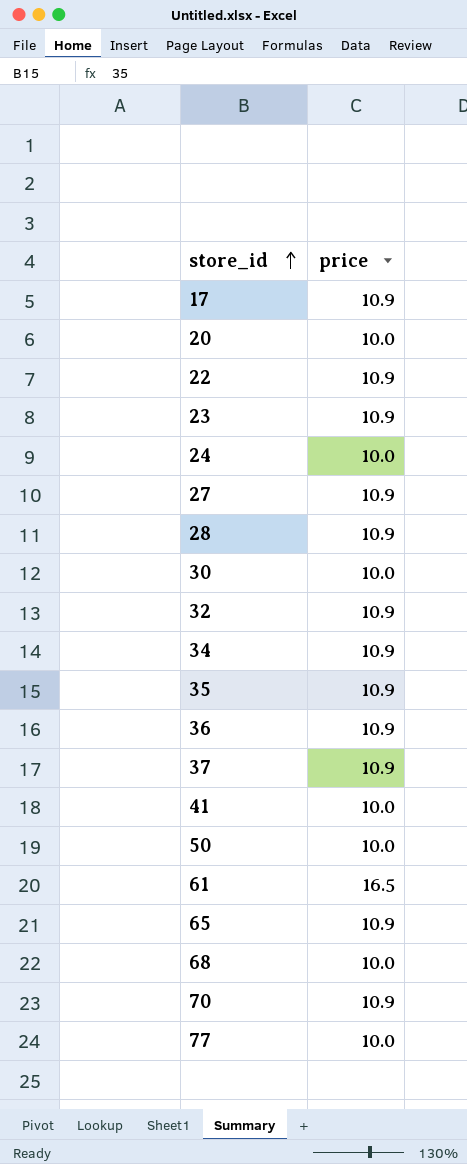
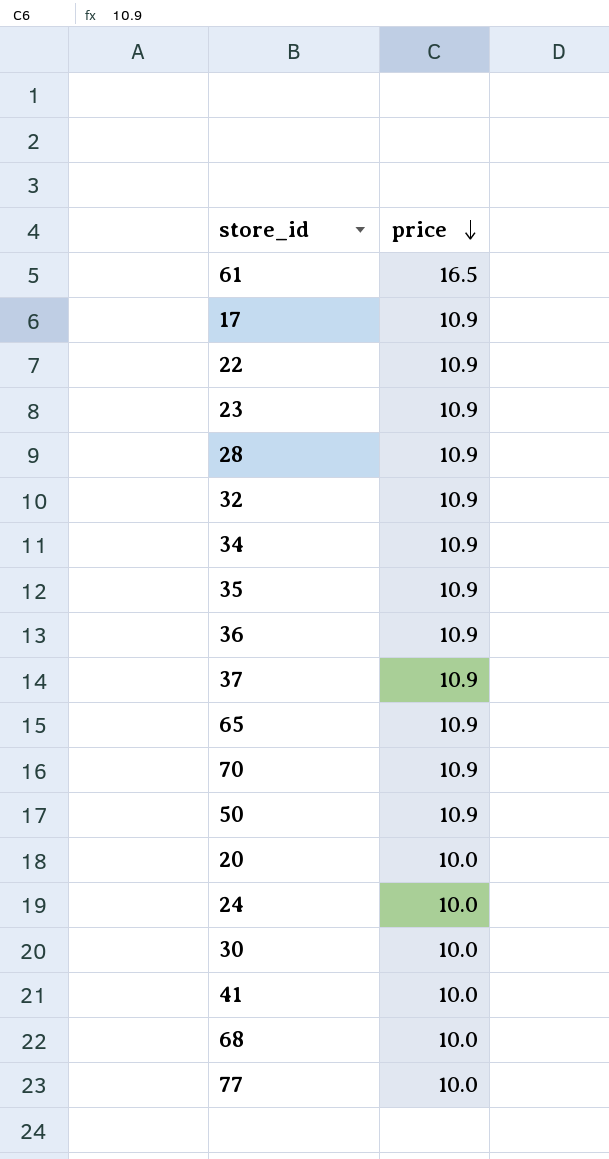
row order: store_id ascending -> price descending
row 27: 10.9 -> none
50 | price: 10.0 -> 10.9

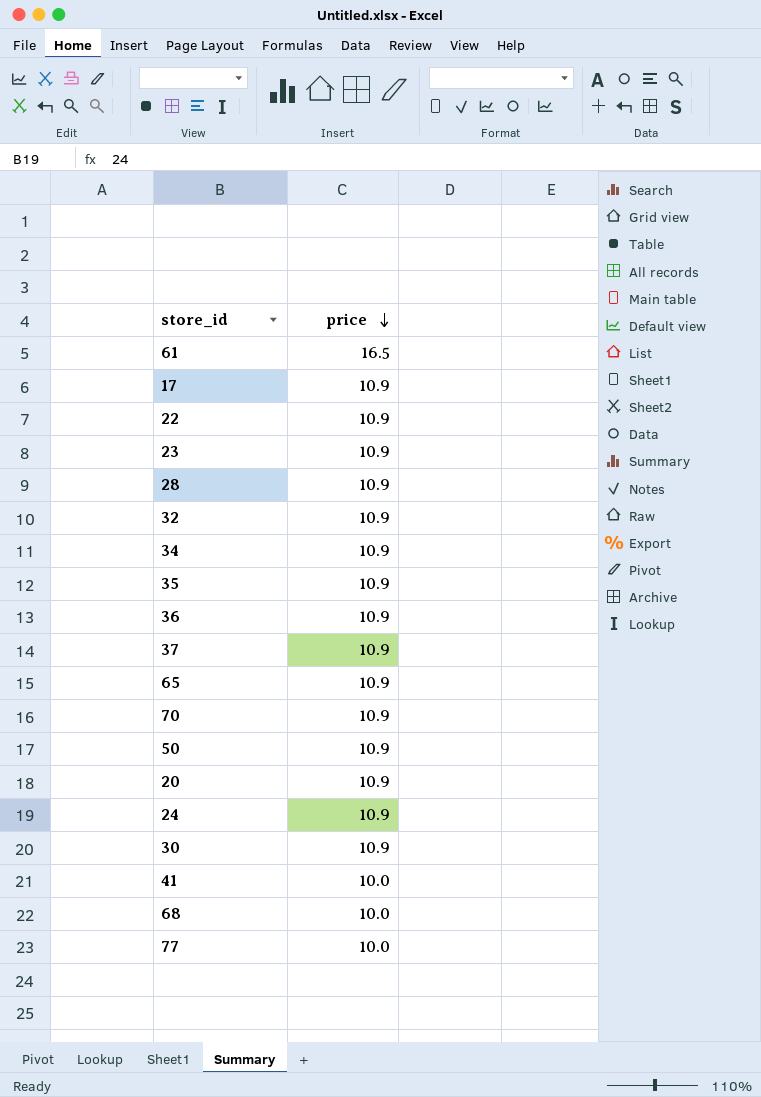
20 | price: 10.0 -> 10.9
24 | price: 10.0 -> 10.9
30 | price: 10.0 -> 10.9

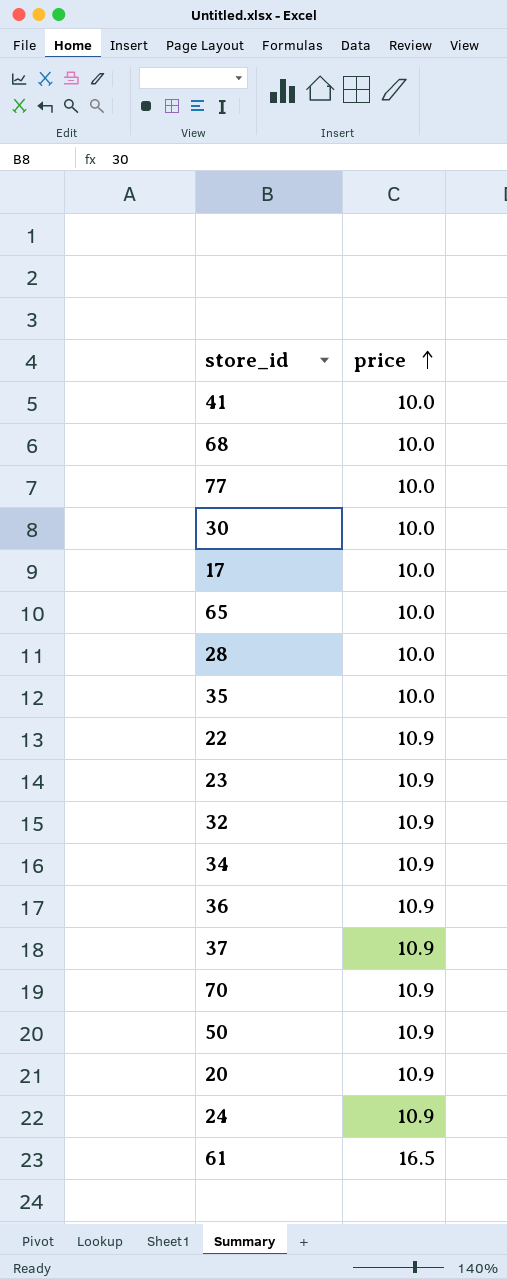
row order: price descending -> price ascending
30 | price: 10.9 -> 10.0
17 | price: 10.9 -> 10.0
65 | price: 10.9 -> 10.0
28 | price: 10.9 -> 10.0
35 | price: 10.9 -> 10.0

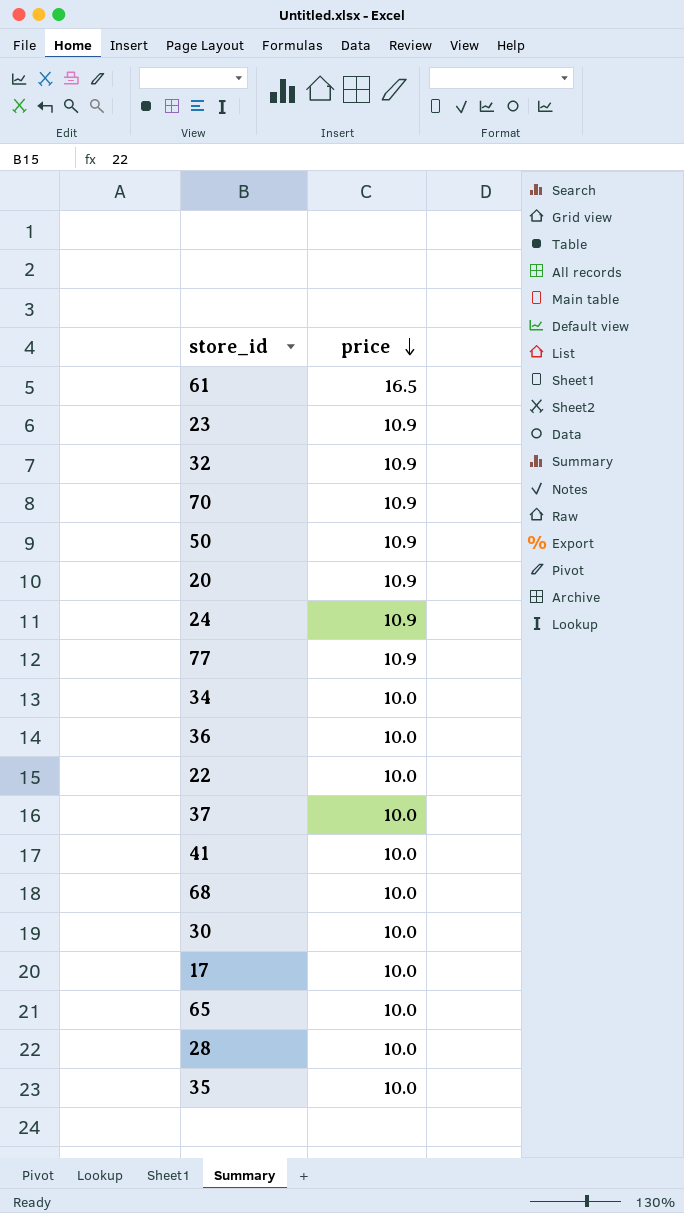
row order: price ascending -> price descending
77 | price: 10.0 -> 10.9
34 | price: 10.9 -> 10.0
36 | price: 10.9 -> 10.0
22 | price: 10.9 -> 10.0
37 | price: 10.9 -> 10.0

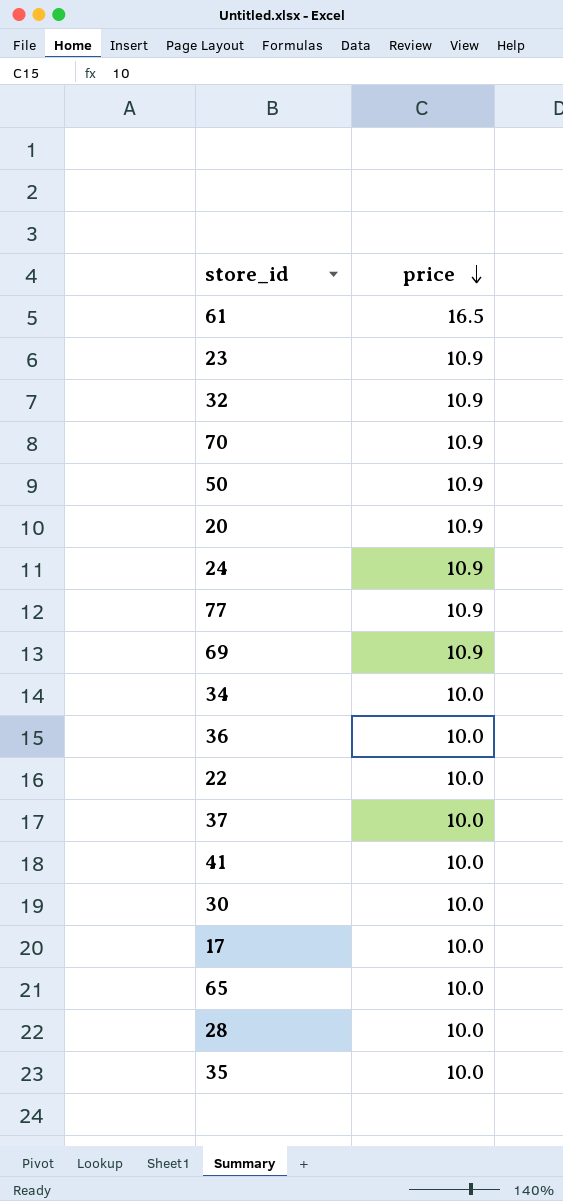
row 68: 10.0 -> none
row 69: none -> 10.9

